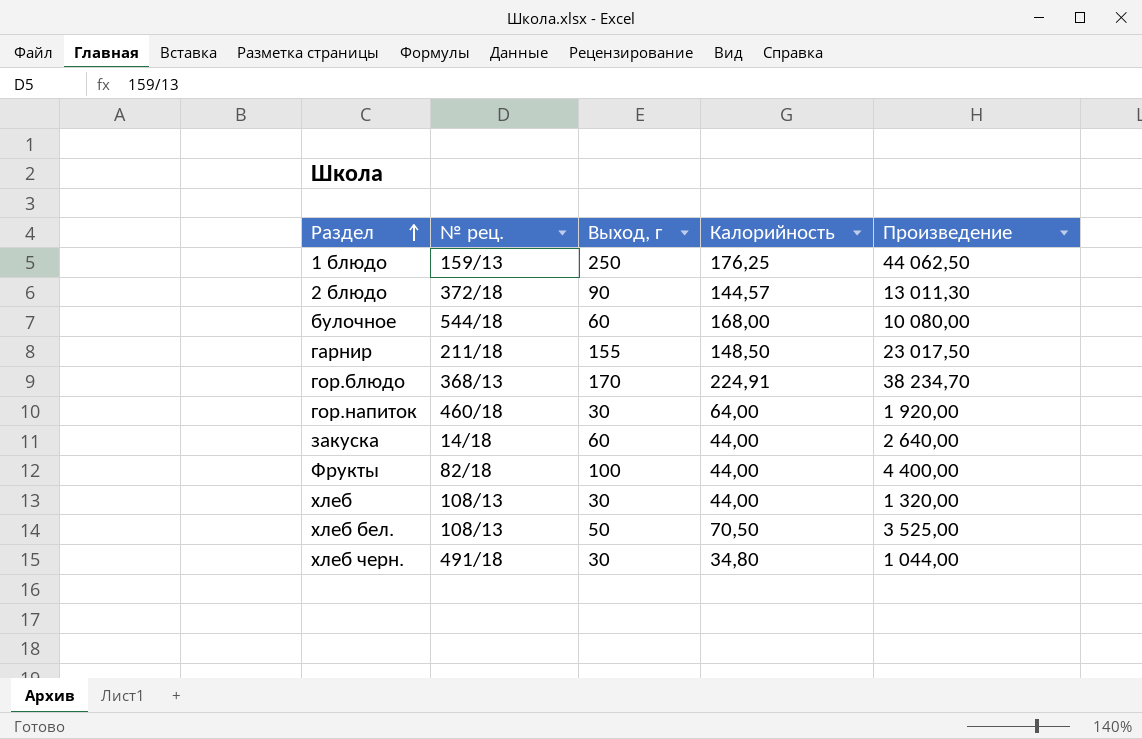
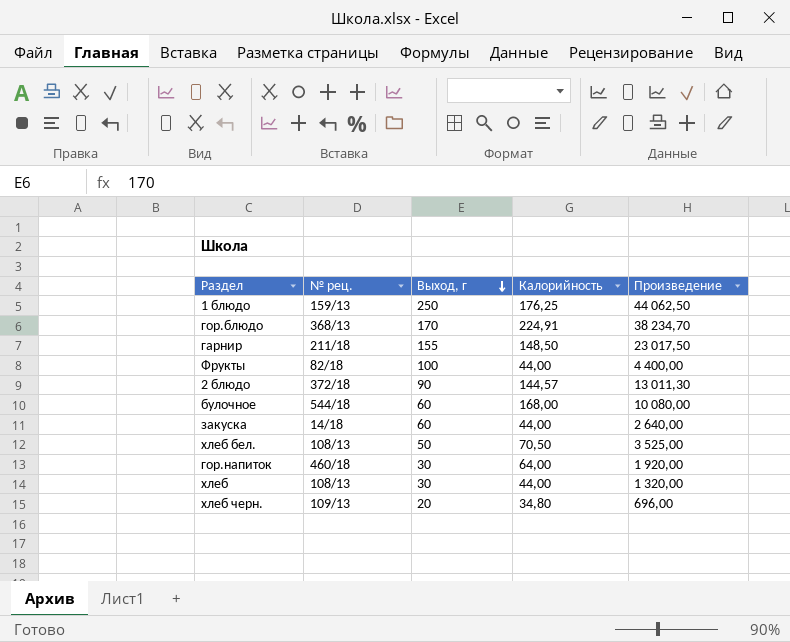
row order: Раздел ascending -> Выход, г descending
хлеб черн. | № рец.: 491/18 -> 109/13
хлеб черн. | Выход, г: 30 -> 20
хлеб черн. | Произведение: 1 044,00 -> 696,00

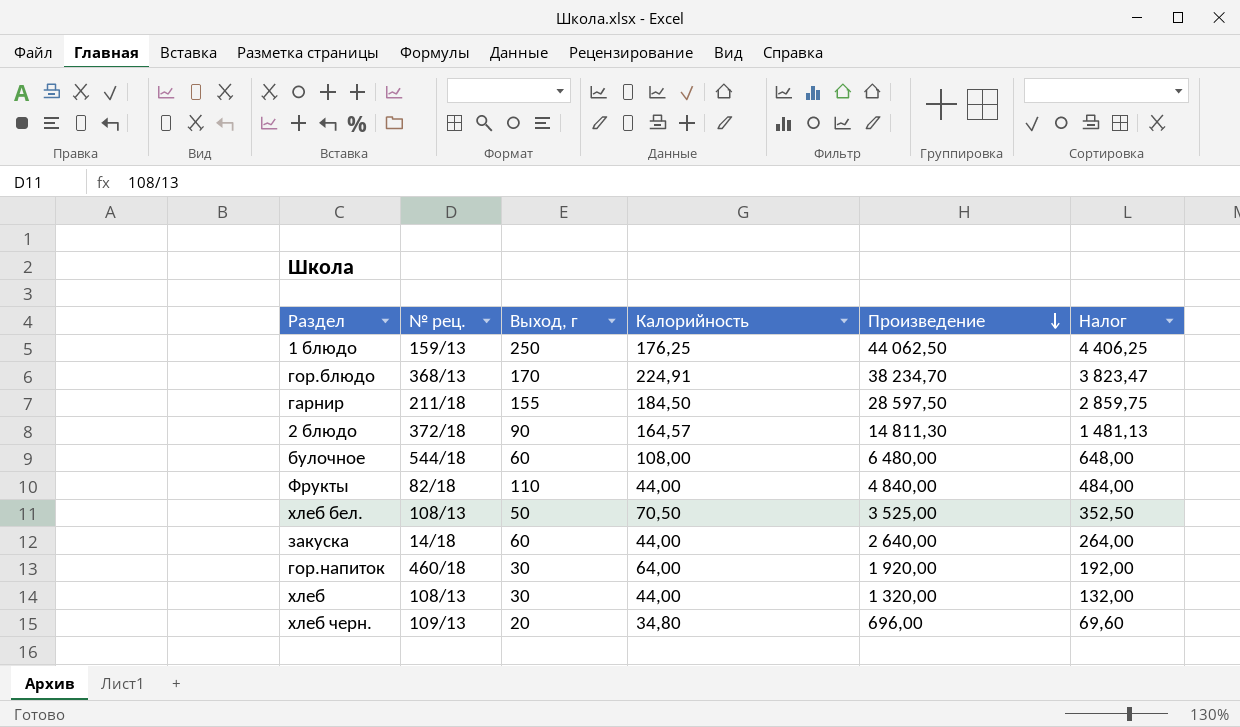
row order: Выход, г descending -> Произведение descending
column Налог | formula: none -> [Произведение] * 0,1
гарнир | Калорийность: 148,50 -> 184,50
гарнир | Произведение: 23 017,50 -> 28 597,50
2 блюдо | Калорийность: 144,57 -> 164,57
2 блюдо | Произведение: 13 011,30 -> 14 811,30
булочное | Калорийность: 168,00 -> 108,00
булочное | Произведение: 10 080,00 -> 6 480,00
Фрукты | Выход, г: 100 -> 110
Фрукты | Произведение: 4 400,00 -> 4 840,00

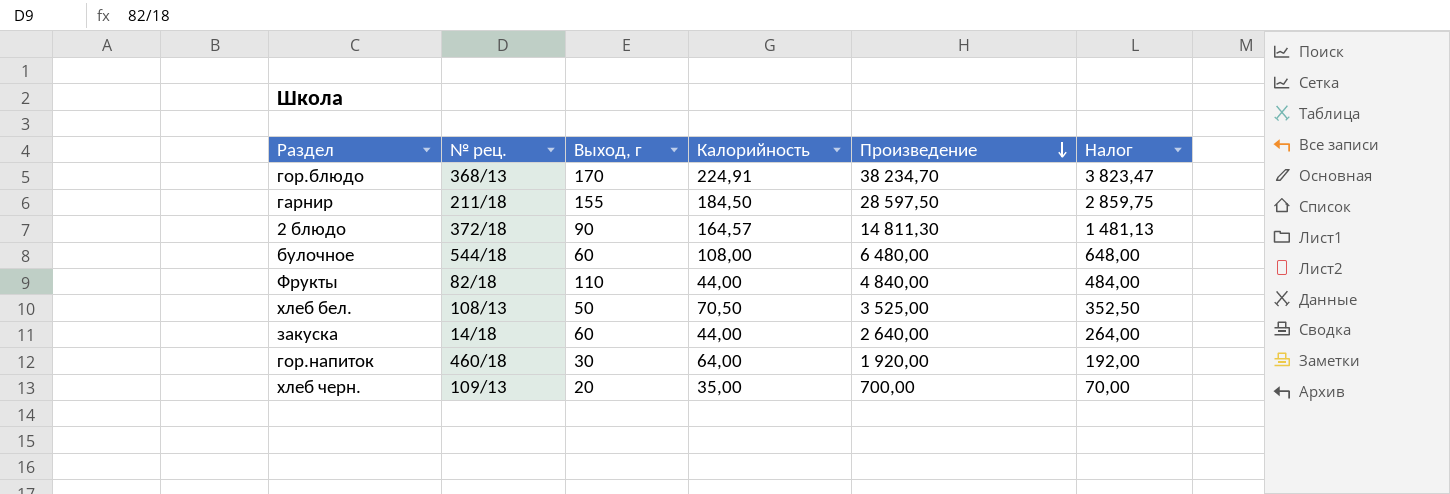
row 1 блюдо: 159/13 | 250 | 176,25 | 44 062,50 | 4 406,25 -> none
row хлеб: 108/13 | 30 | 44,00 | 1 320,00 | 132,00 -> none
хлеб черн. | Калорийность: 34,80 -> 35,00
хлеб черн. | Произведение: 696,00 -> 700,00
хлеб черн. | Налог: 69,60 -> 70,00

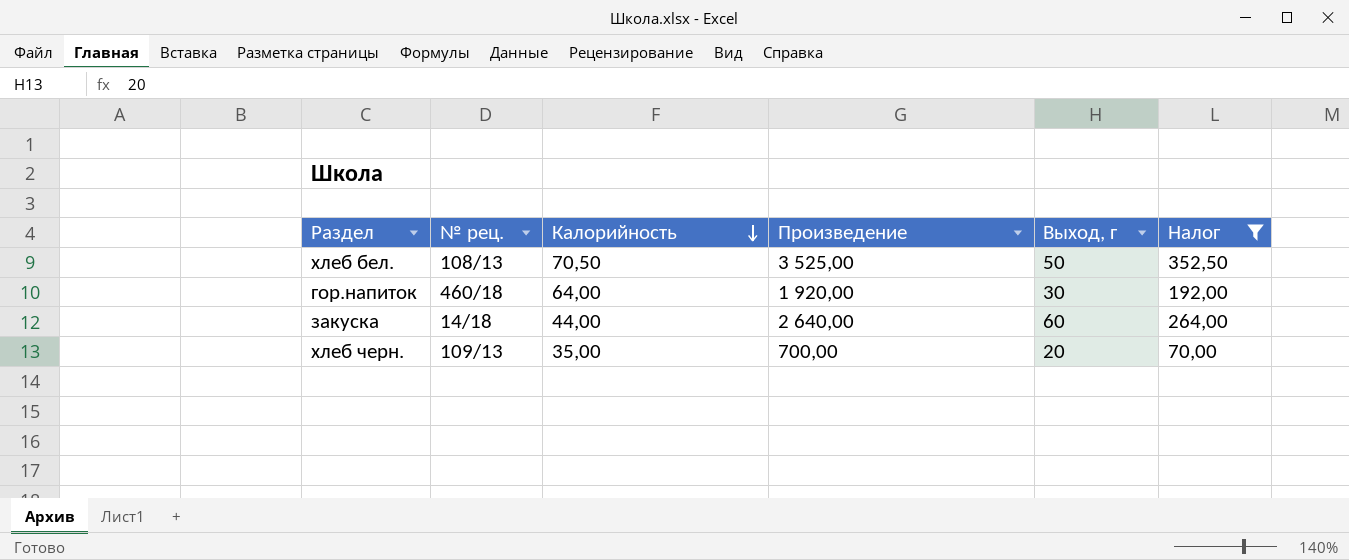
filter: none -> Налог <= 352,50
row order: Произведение descending -> Калорийность descending
column Выход, г | position: 3 -> 5

